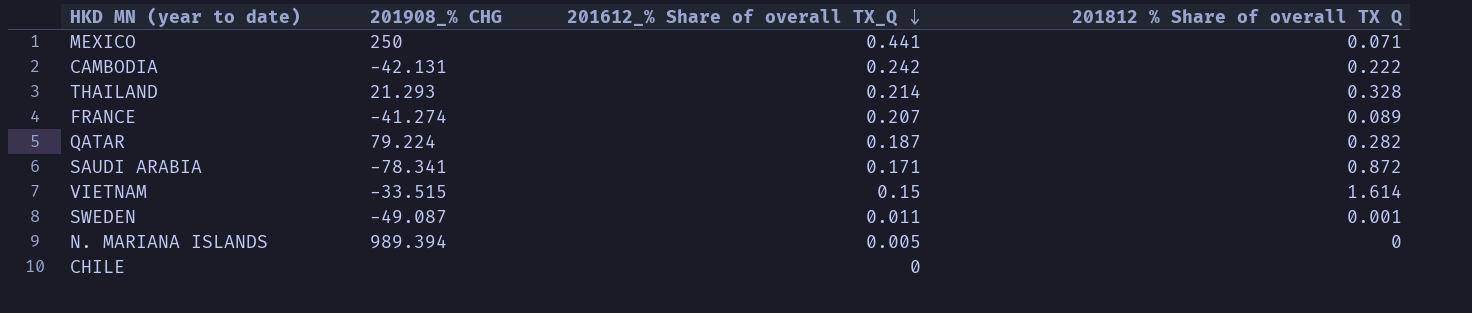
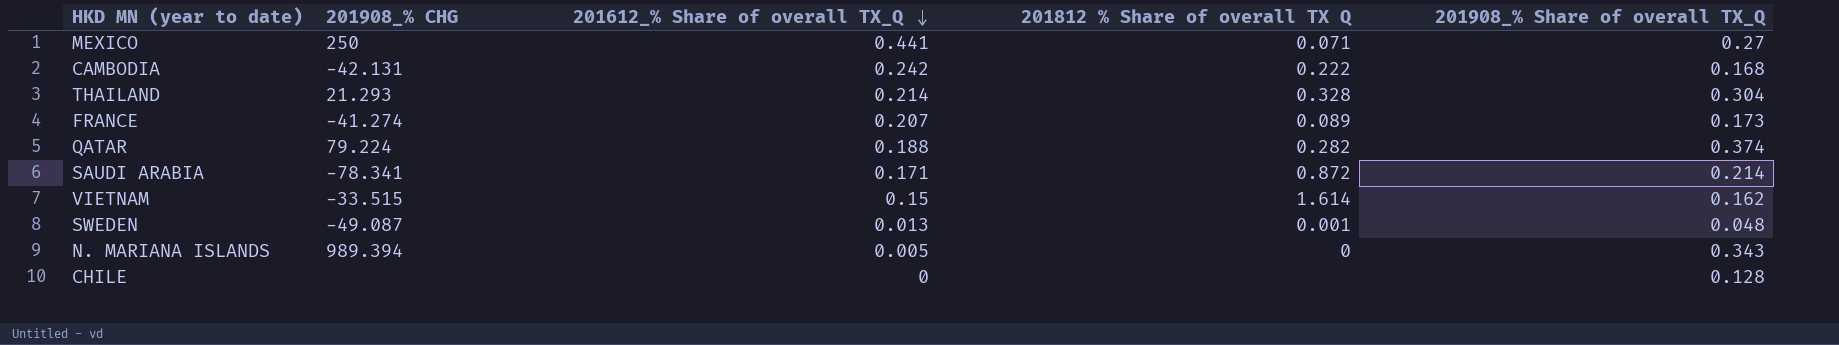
column 201908_% Share of overall TX_Q | position: none -> 5
QATAR | 201612_% Share of overall TX_Q: 0.187 -> 0.188
SWEDEN | 201612_% Share of overall TX_Q: 0.011 -> 0.013

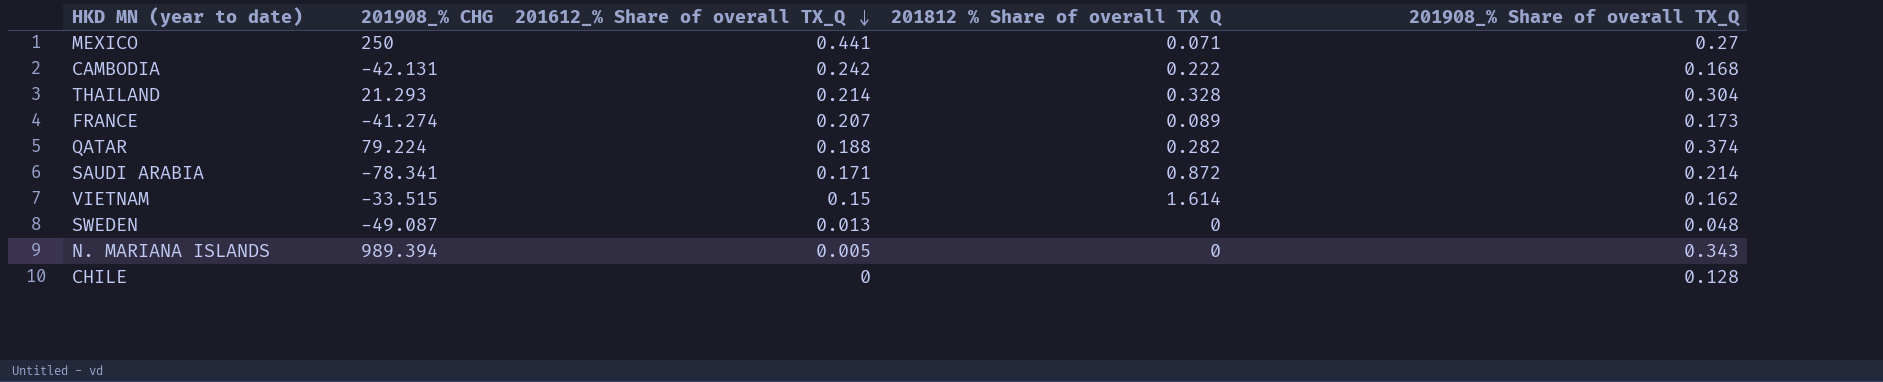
SWEDEN | 201812 % Share of overall TX Q: 0.001 -> 0

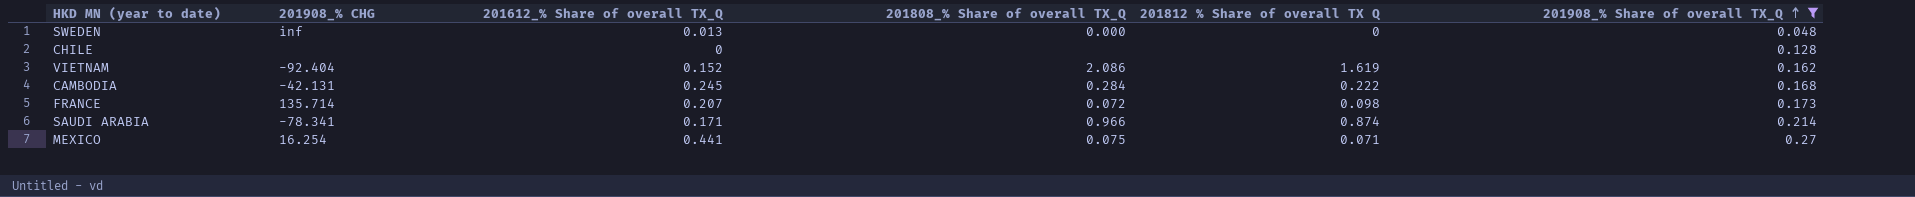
filter: none -> 201908_% Share of overall TX_Q <= 0.27
row order: 201612_% Share of overall TX_Q descending -> 201908_% Share of overall TX_Q ascending
column 201808_% Share of overall TX_Q | position: none -> 4
SWEDEN | 201908_% CHG: -49.087 -> inf
VIETNAM | 201908_% CHG: -33.515 -> -92.404
VIETNAM | 201612_% Share of overall TX_Q: 0.15 -> 0.152
VIETNAM | 201812 % Share of overall TX Q: 1.614 -> 1.619
CAMBODIA | 201612_% Share of overall TX_Q: 0.242 -> 0.245
FRANCE | 201908_% CHG: -41.274 -> 135.714
FRANCE | 201812 % Share of overall TX Q: 0.089 -> 0.098
SAUDI ARABIA | 201812 % Share of overall TX Q: 0.872 -> 0.874
MEXICO | 201908_% CHG: 250 -> 16.254

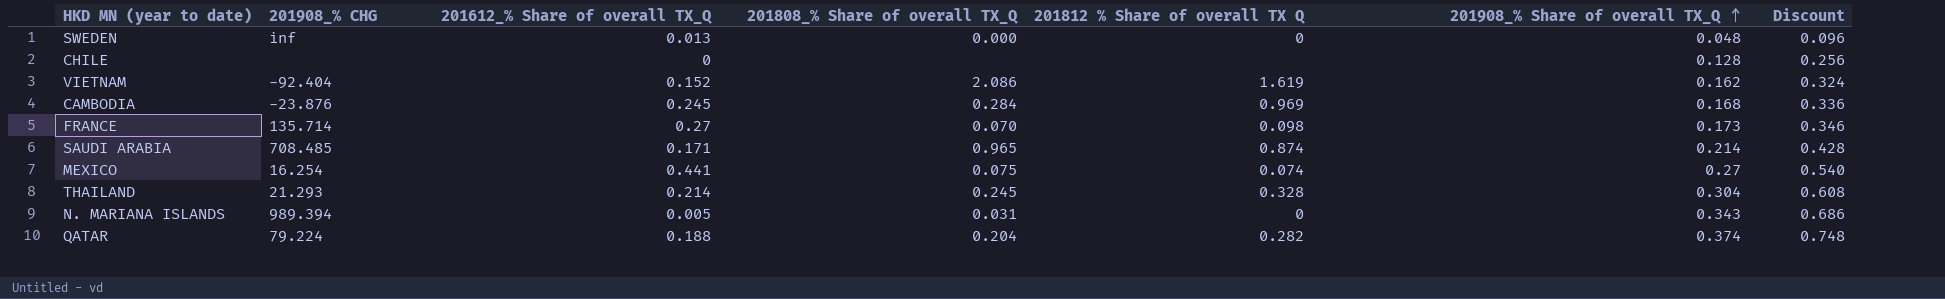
filter: 201908_% Share of overall TX_Q <= 0.27 -> none
column Discount | formula: none -> [201908_% Share of overall TX_Q] * 2
CAMBODIA | 201908_% CHG: -42.131 -> -23.876
CAMBODIA | 201812 % Share of overall TX Q: 0.222 -> 0.969
FRANCE | 201612_% Share of overall TX_Q: 0.207 -> 0.27
FRANCE | 201808_% Share of overall TX_Q: 0.072 -> 0.070
SAUDI ARABIA | 201908_% CHG: -78.341 -> 708.485
SAUDI ARABIA | 201808_% Share of overall TX_Q: 0.966 -> 0.965
MEXICO | 201812 % Share of overall TX Q: 0.071 -> 0.074

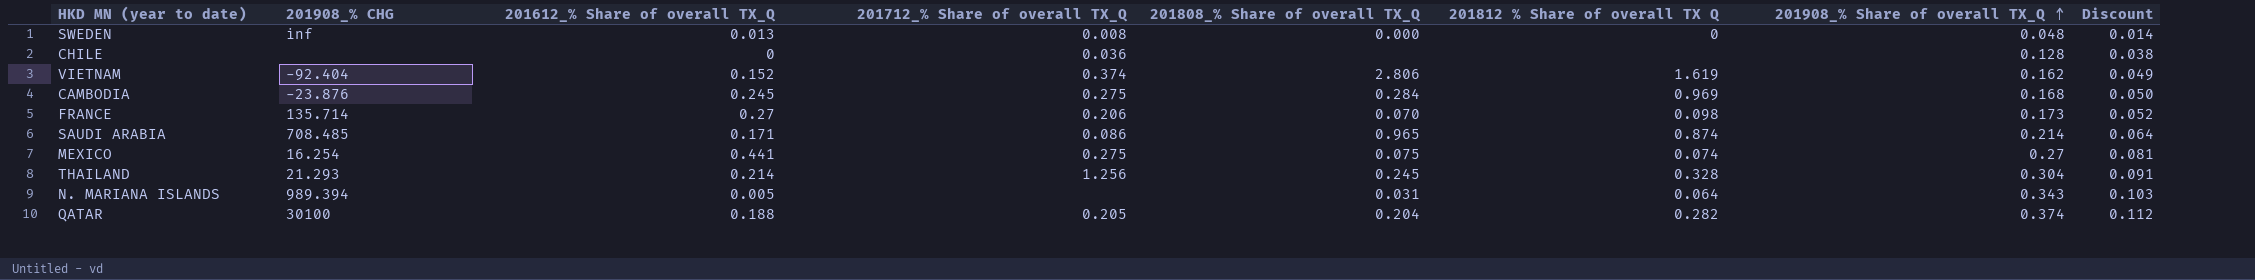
column 201712_% Share of overall TX_Q | position: none -> 4
column Discount | formula: [201908_% Share of overall TX_Q] * 2 -> [201908_% Share of overall TX_Q] * 0.3
VIETNAM | 201808_% Share of overall TX_Q: 2.086 -> 2.806
N. MARIANA ISLANDS | 201812 % Share of overall TX Q: 0 -> 0.064
QATAR | 201908_% CHG: 79.224 -> 30100

